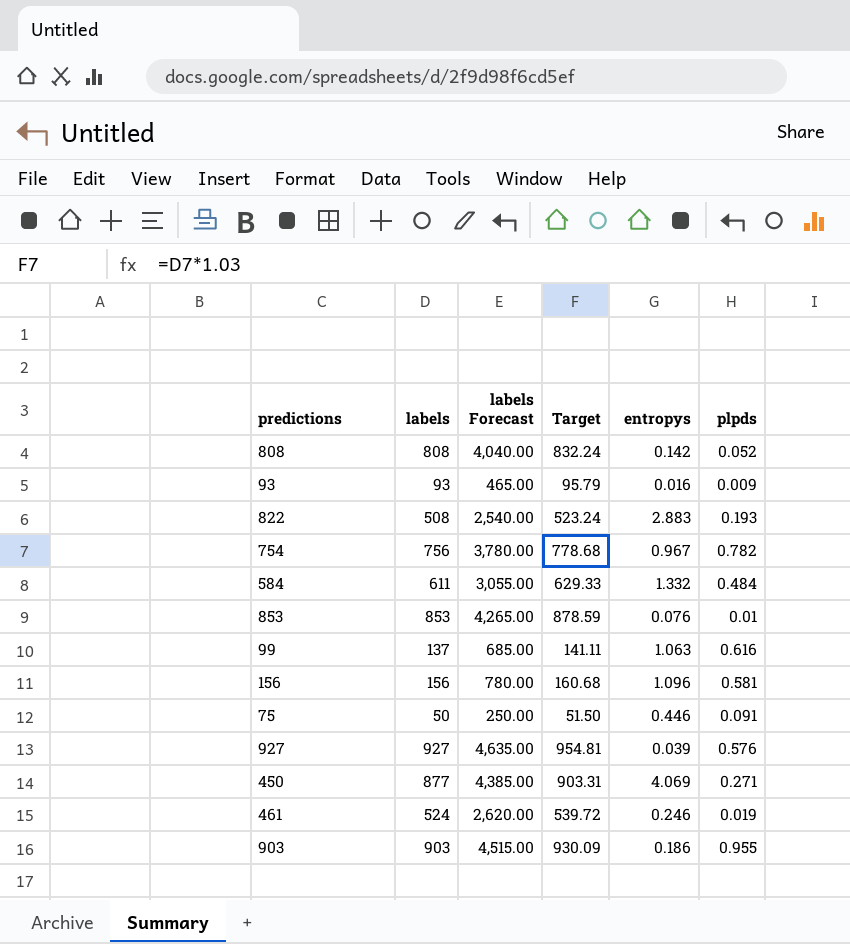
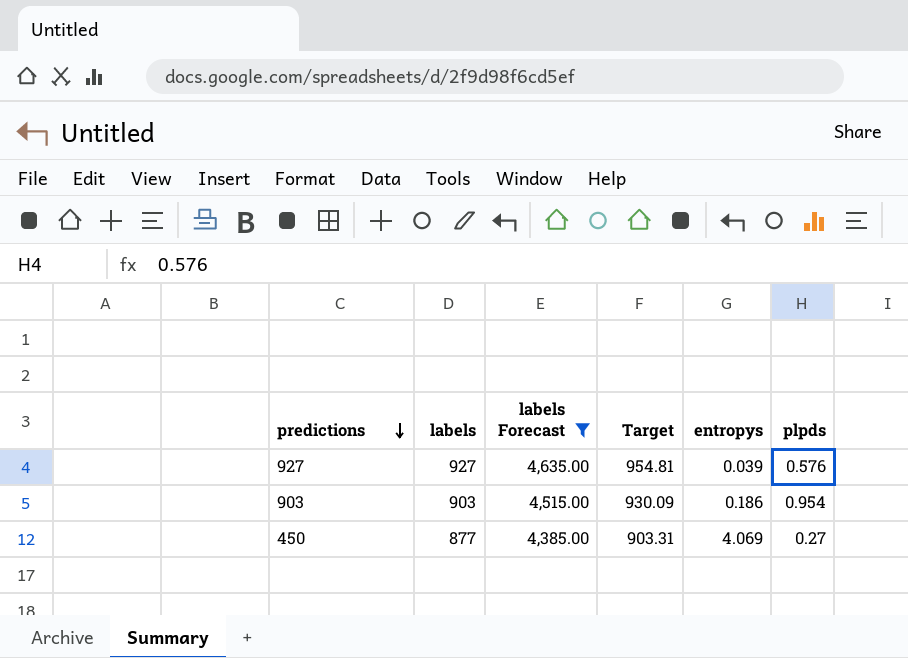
filter: none -> labels Forecast >= 4,385.00
row order: none -> predictions descending
903 | plpds: 0.955 -> 0.954
450 | plpds: 0.271 -> 0.27

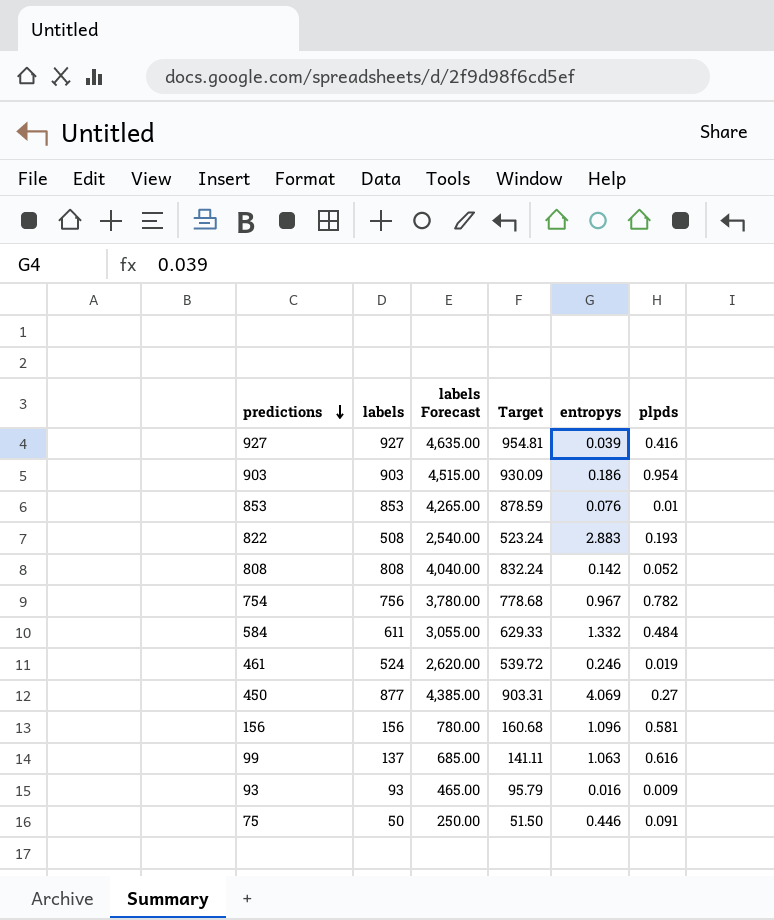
filter: labels Forecast >= 4,385.00 -> none
927 | plpds: 0.576 -> 0.416

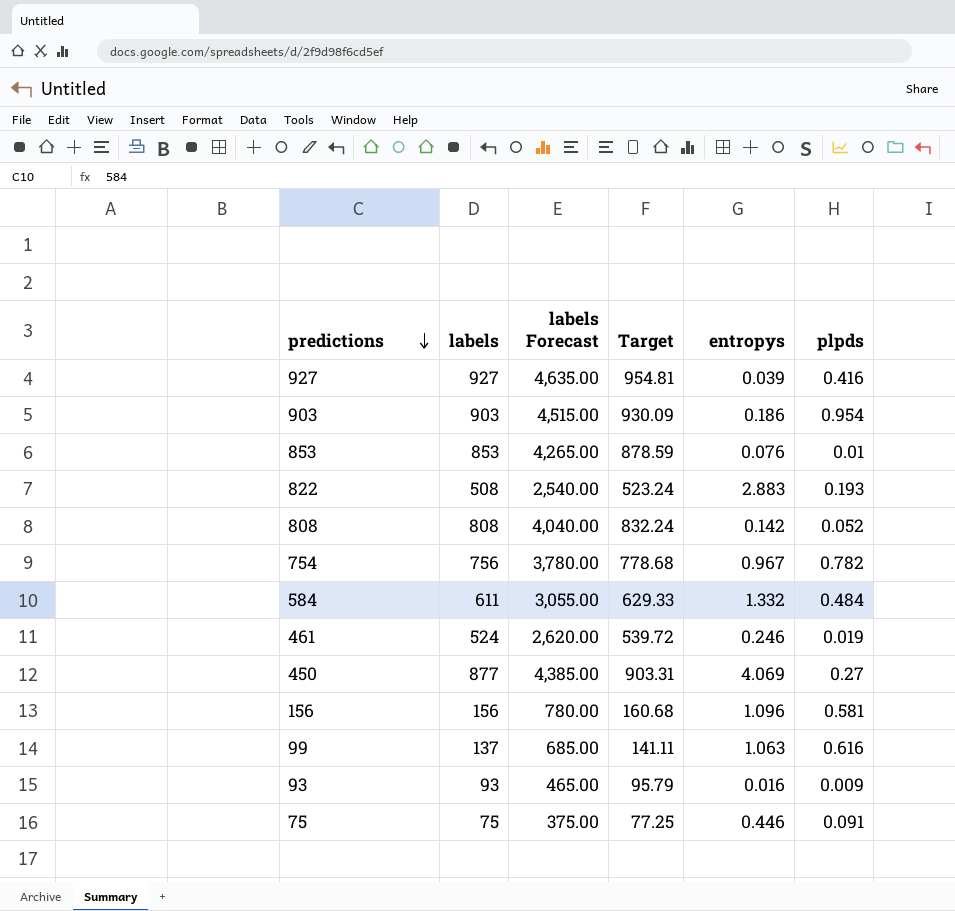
75 | labels: 50 -> 75
75 | labels Forecast: 250.00 -> 375.00
75 | Target: 51.50 -> 77.25

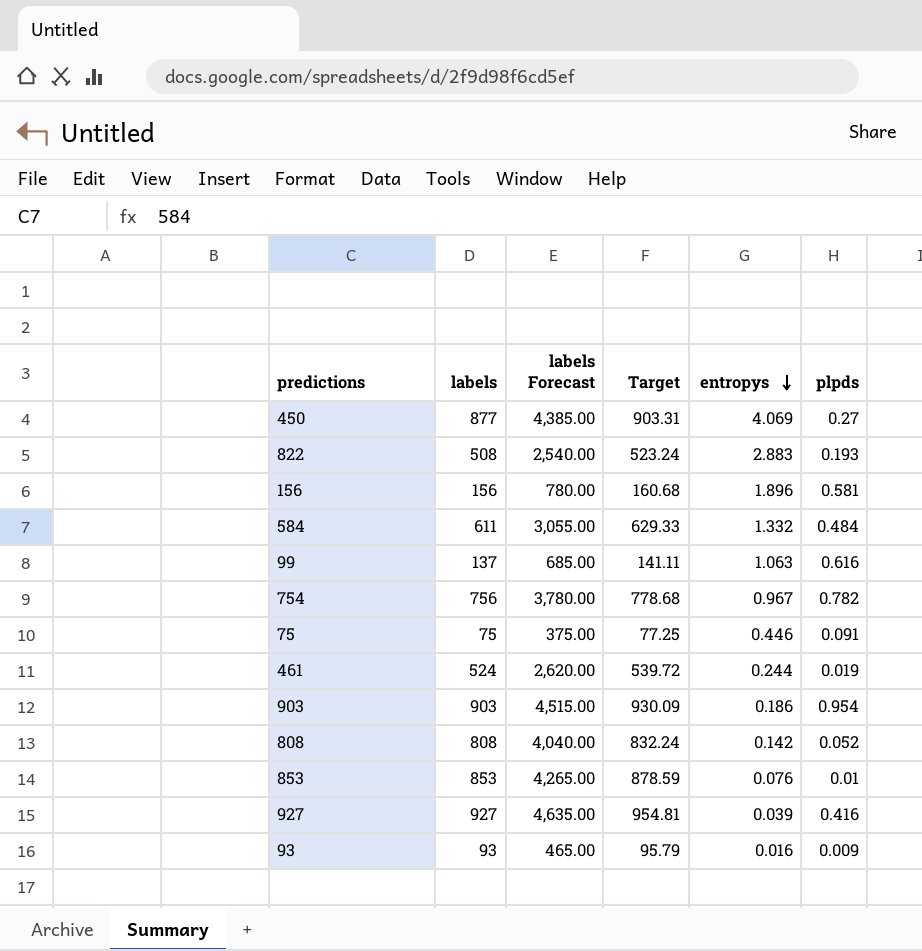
row order: predictions descending -> entropys descending
156 | entropys: 1.096 -> 1.896
461 | entropys: 0.246 -> 0.244

